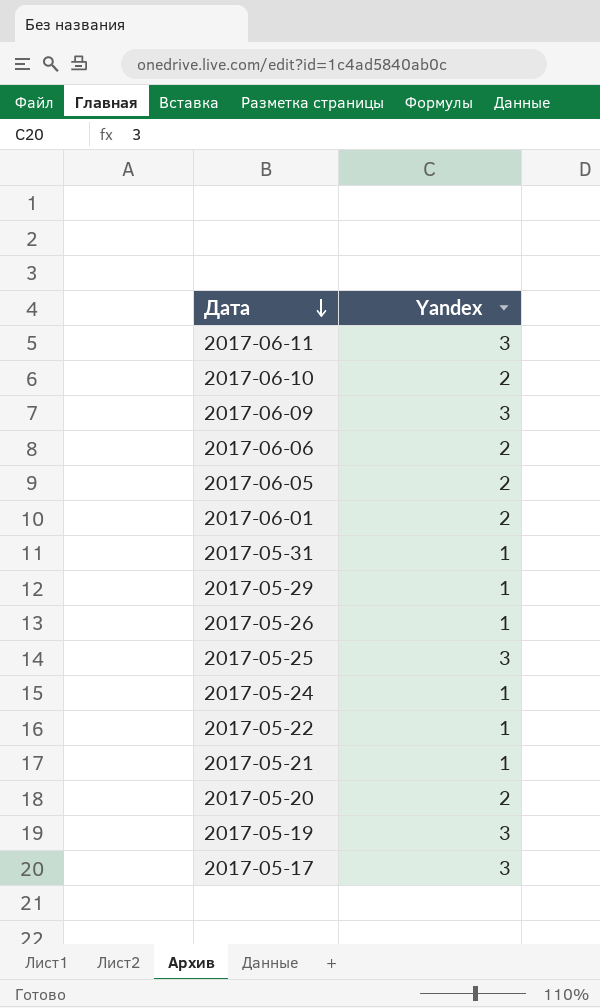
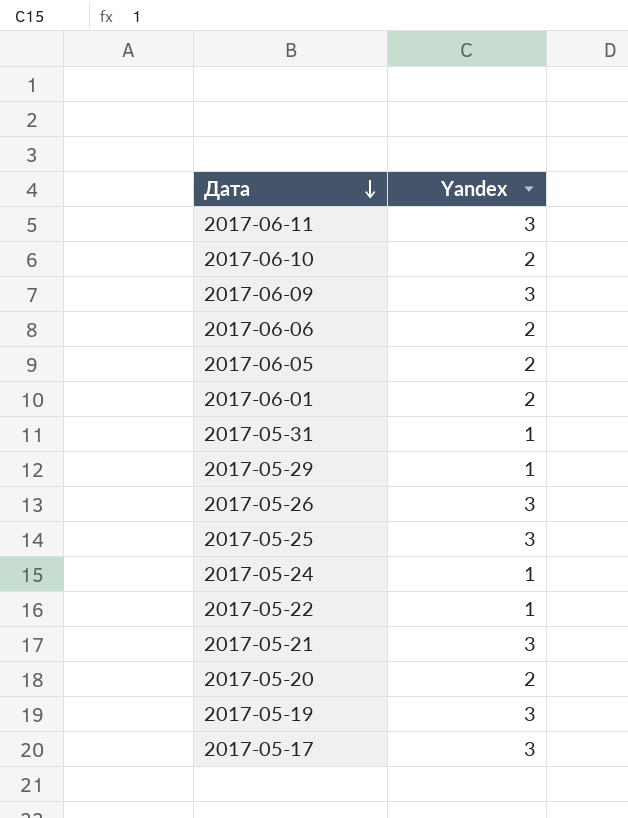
2017-05-26 | Yandex: 1 -> 3
2017-05-21 | Yandex: 1 -> 3

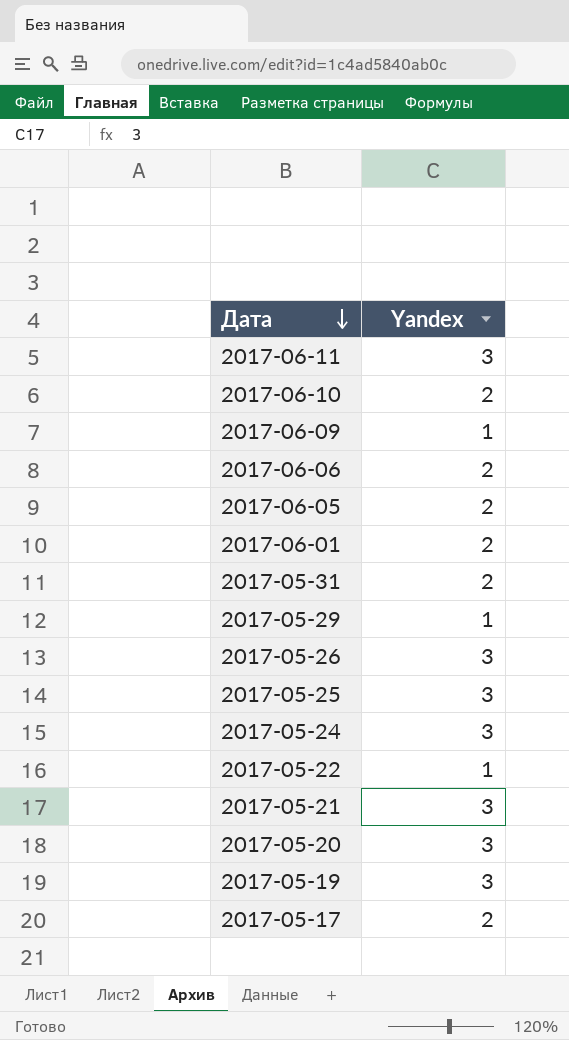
2017-06-09 | Yandex: 3 -> 1
2017-05-31 | Yandex: 1 -> 2
2017-05-24 | Yandex: 1 -> 3
2017-05-20 | Yandex: 2 -> 3
2017-05-17 | Yandex: 3 -> 2

